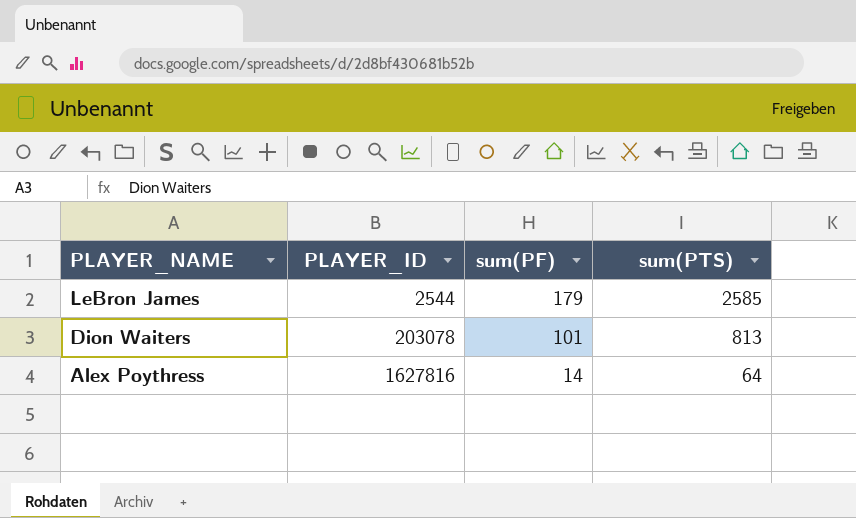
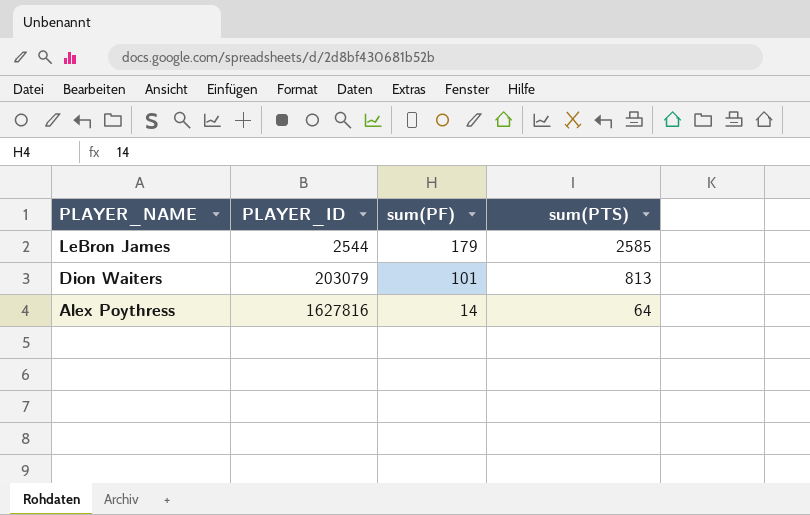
Dion Waiters | PLAYER_ID: 203078 -> 203079

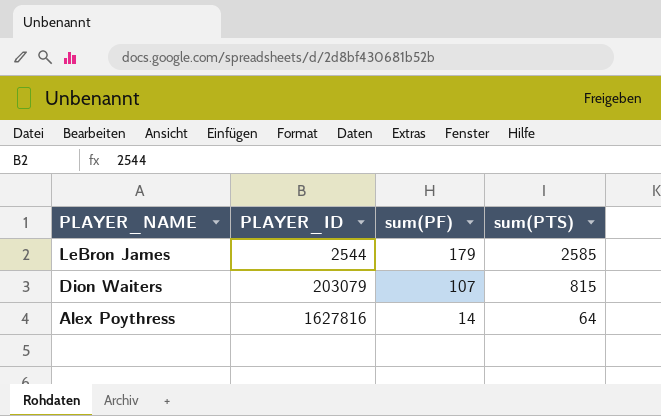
Dion Waiters | sum(PF): 101 -> 107
Dion Waiters | sum(PTS): 813 -> 815

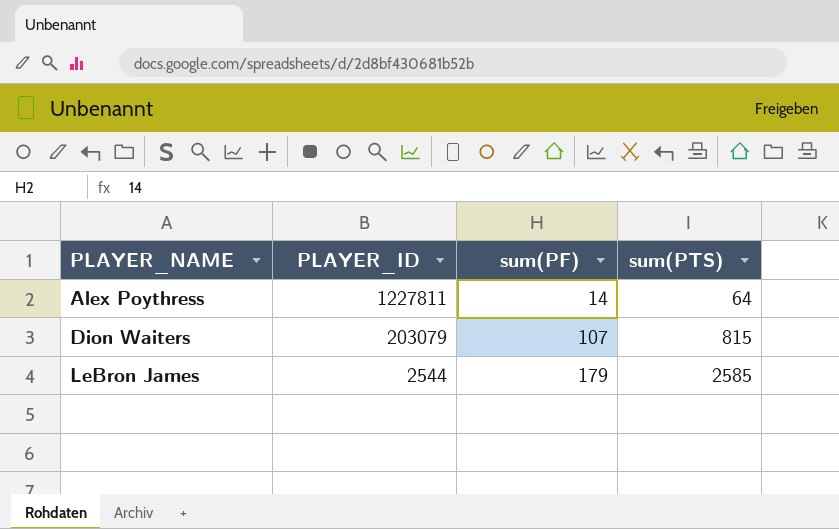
row order: PLAYER_NAME descending -> PLAYER_NAME ascending
Alex Poythress | PLAYER_ID: 1627816 -> 1227811

